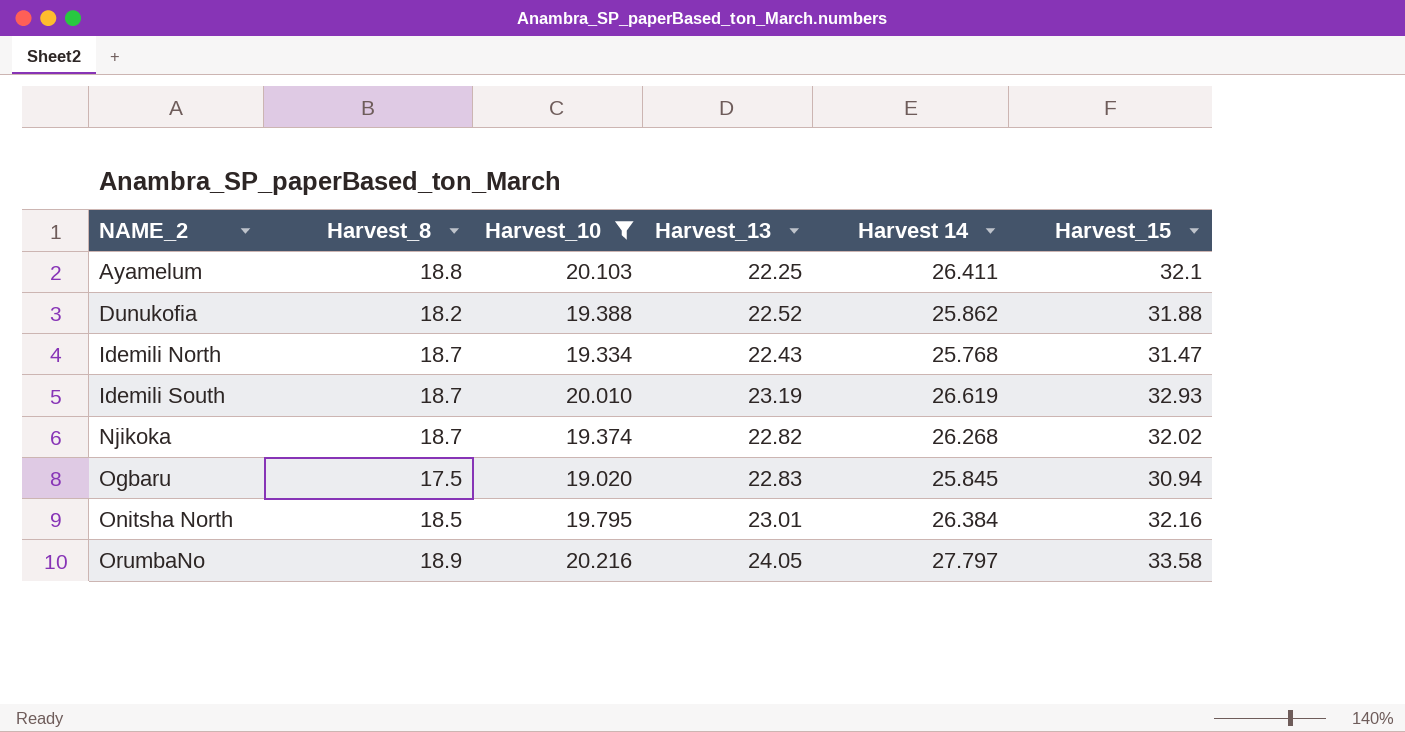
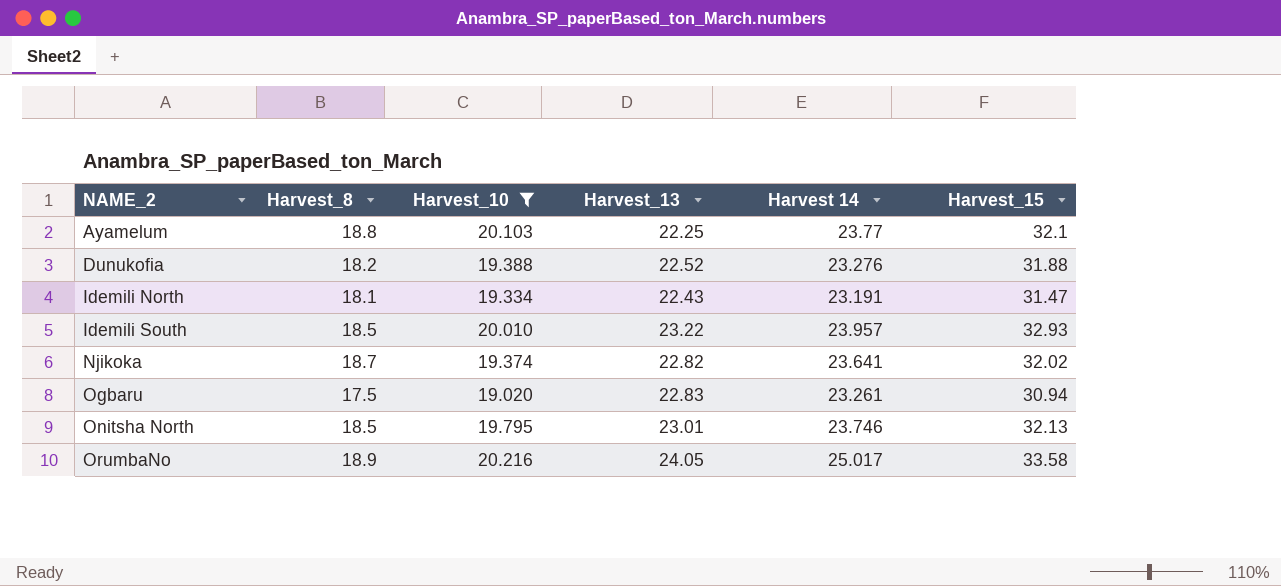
Ayamelum | Harvest 14: 26.411 -> 23.77
Dunukofia | Harvest 14: 25.862 -> 23.276
Idemili North | Harvest_8: 18.7 -> 18.1
Idemili North | Harvest 14: 25.768 -> 23.191
Idemili South | Harvest_8: 18.7 -> 18.5
Idemili South | Harvest_13: 23.19 -> 23.22
Idemili South | Harvest 14: 26.619 -> 23.957
Njikoka | Harvest 14: 26.268 -> 23.641
Ogbaru | Harvest 14: 25.845 -> 23.261
Onitsha North | Harvest 14: 26.384 -> 23.746
Onitsha North | Harvest_15: 32.16 -> 32.13
OrumbaNo | Harvest 14: 27.797 -> 25.017

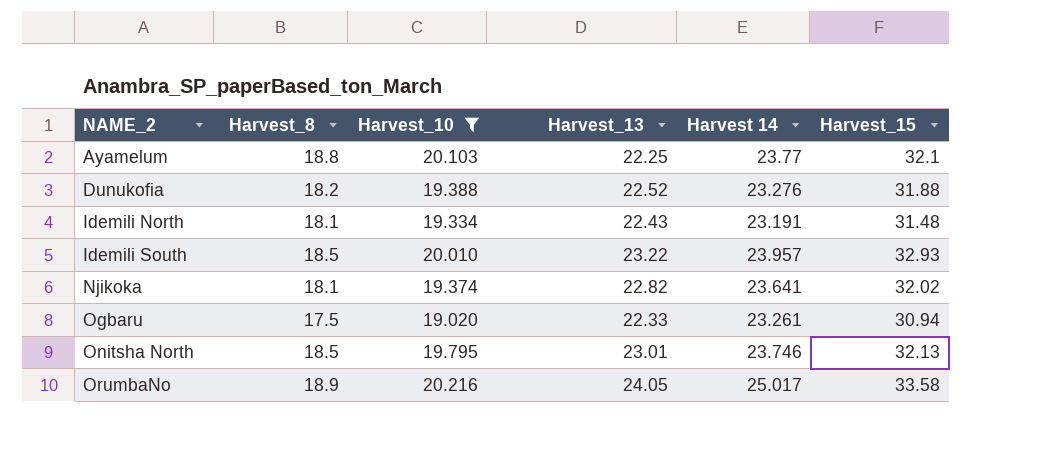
Idemili North | Harvest_15: 31.47 -> 31.48
Njikoka | Harvest_8: 18.7 -> 18.1
Ogbaru | Harvest_13: 22.83 -> 22.33

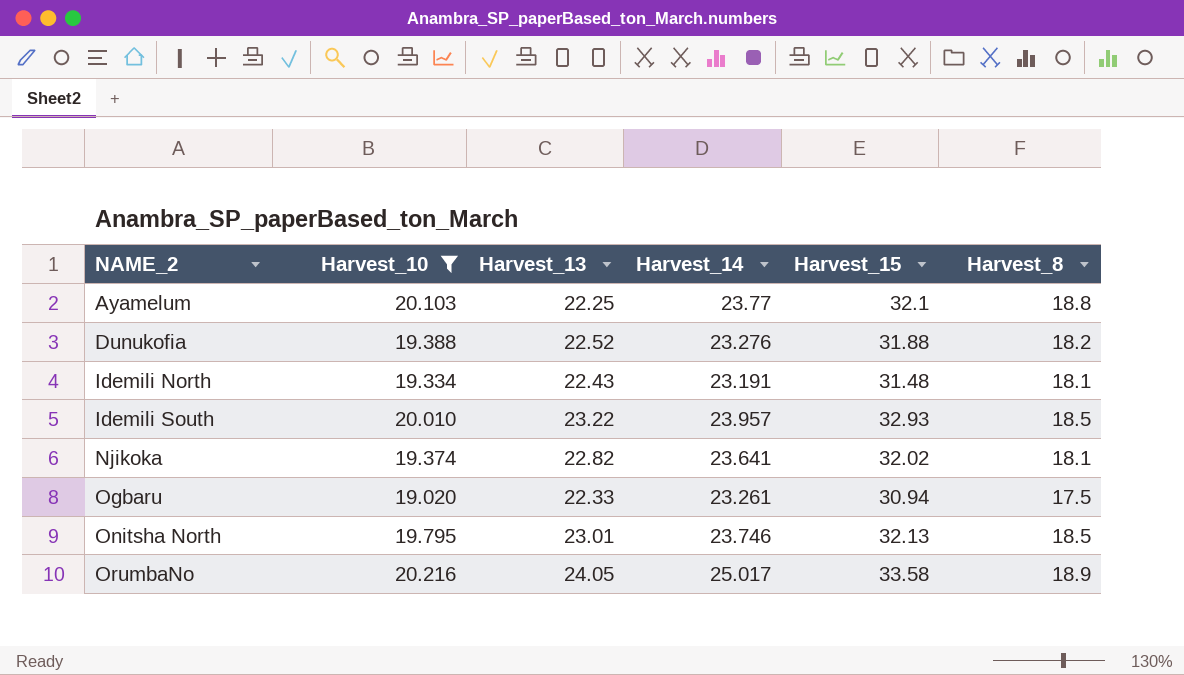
column name: Harvest 14 -> Harvest_14
column Harvest_8 | position: 2 -> 6

